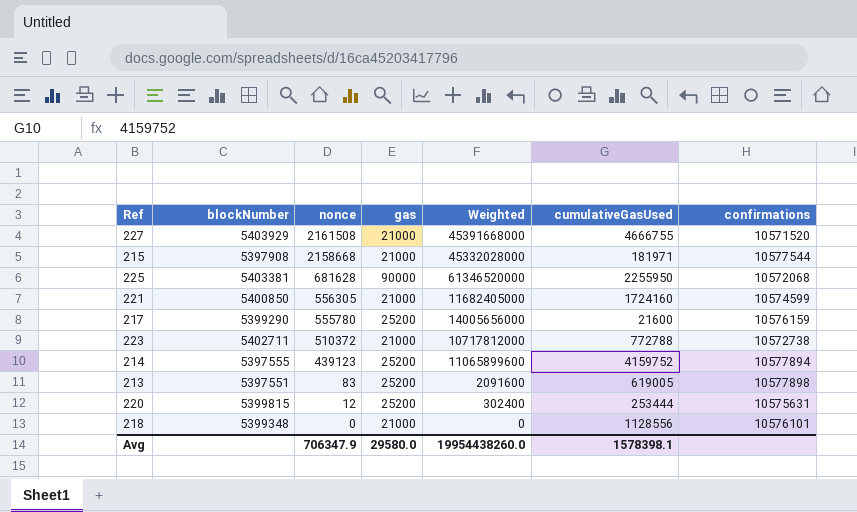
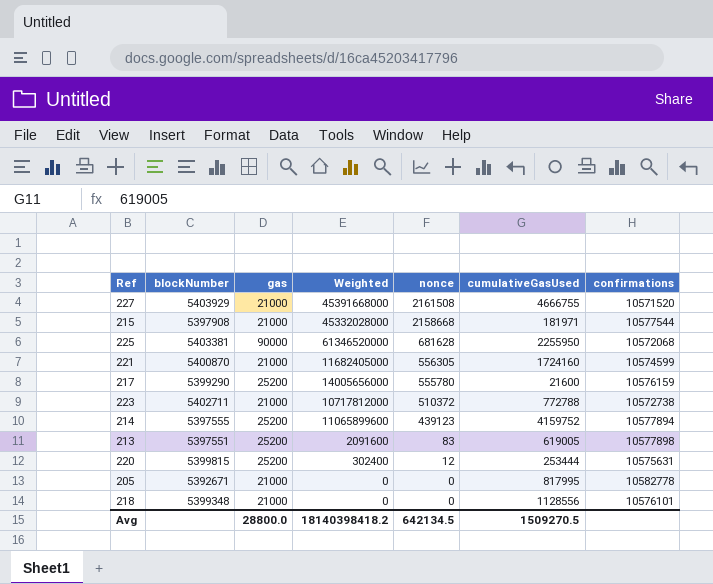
column nonce | position: 3 -> 5
221 | blockNumber: 5400850 -> 5400870
row 205: none -> 5392671 | 21000 | 0 | 0 | 817995 | 10582778
Avg | gas: 29580.0 -> 28800.0
Avg | Weighted: 19954438260.0 -> 18140398418.2
Avg | nonce: 706347.9 -> 642134.5
Avg | cumulativeGasUsed: 1578398.1 -> 1509270.5

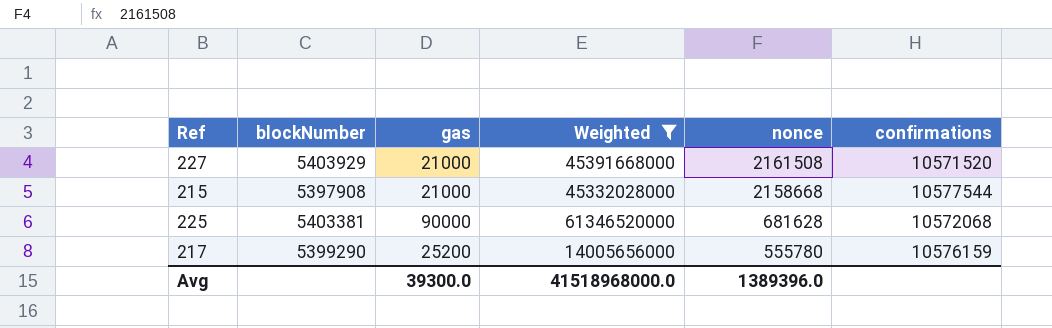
filter: none -> Weighted >= 14005656000
column cumulativeGasUsed | position: 6 -> none
Avg | gas: 28800.0 -> 39300.0
Avg | Weighted: 18140398418.2 -> 41518968000.0
Avg | nonce: 642134.5 -> 1389396.0

